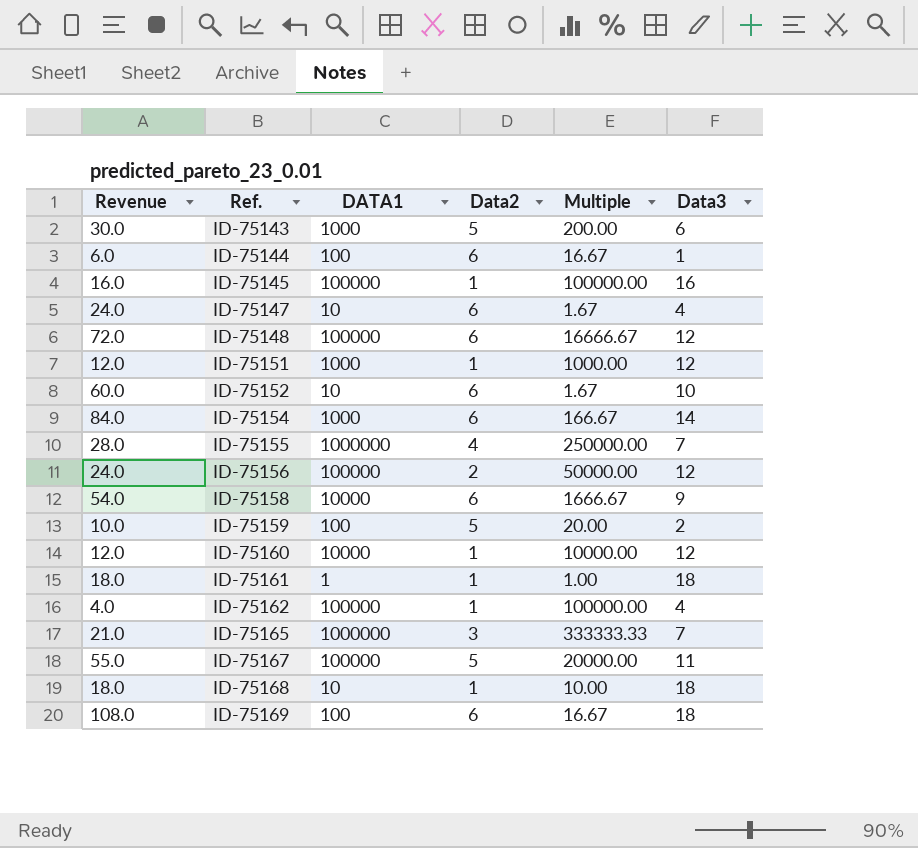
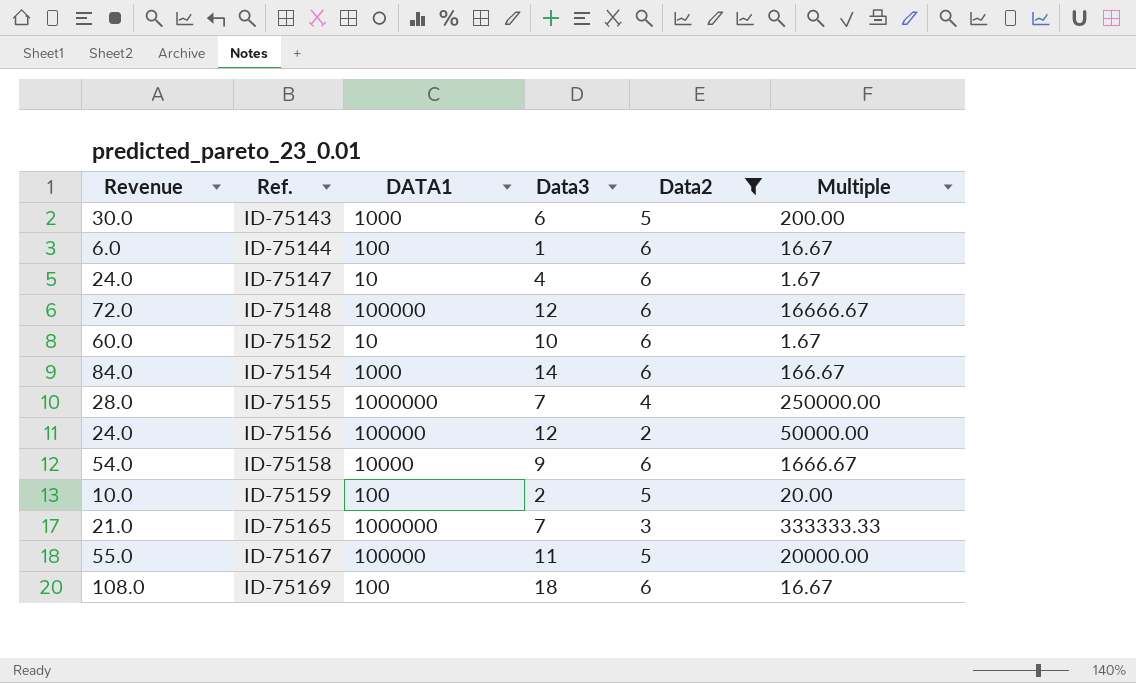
filter: none -> Data2 != 1
column Data3 | position: 6 -> 4

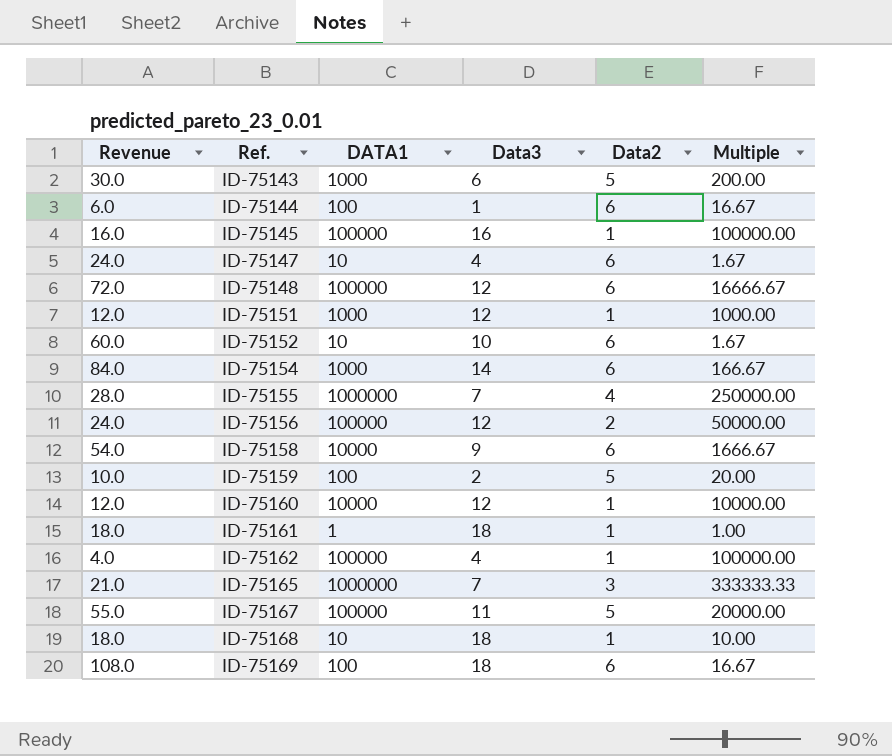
filter: Data2 != 1 -> none

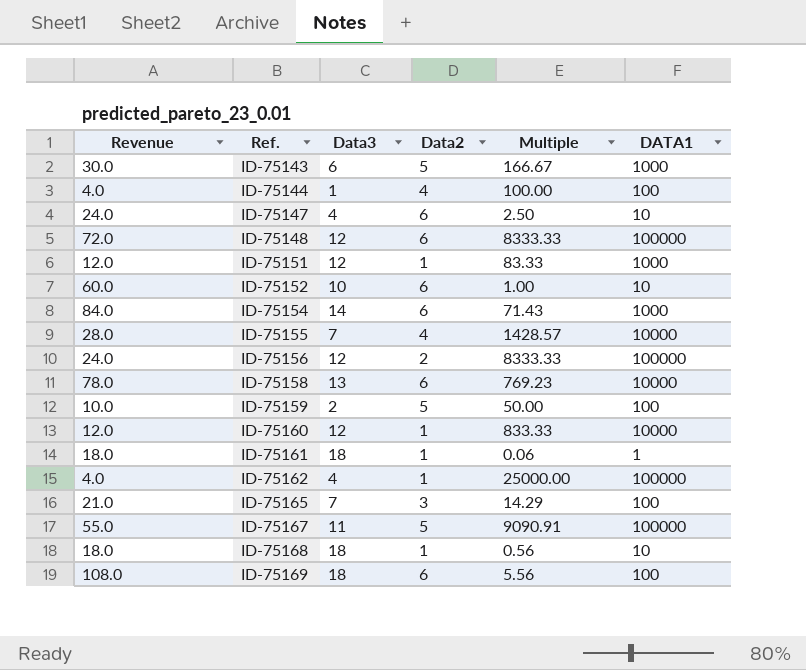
column Multiple | formula: [DATA1] / [Data2] -> [DATA1] / [Data3]
column DATA1 | position: 3 -> 6
row ID-75145: 16.0 | 100000 | 16 | 1 | 100000.00 -> none
ID-75144 | Revenue: 6.0 -> 4.0
ID-75144 | Data2: 6 -> 4
ID-75155 | DATA1: 1000000 -> 10000
ID-75158 | Revenue: 54.0 -> 78.0
ID-75158 | Data3: 9 -> 13
ID-75165 | DATA1: 1000000 -> 100

